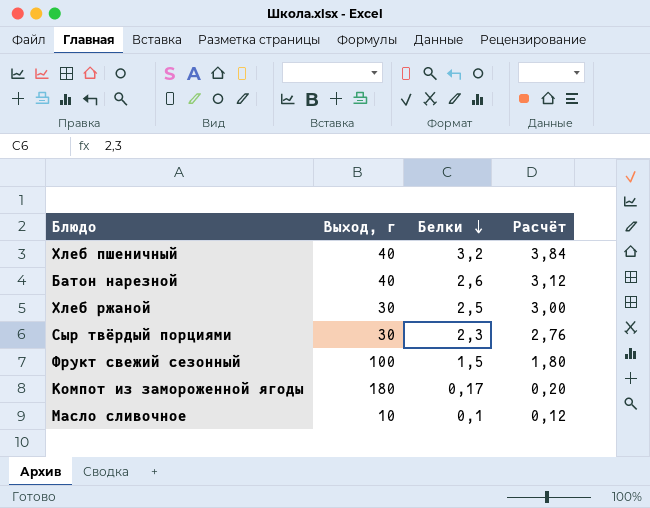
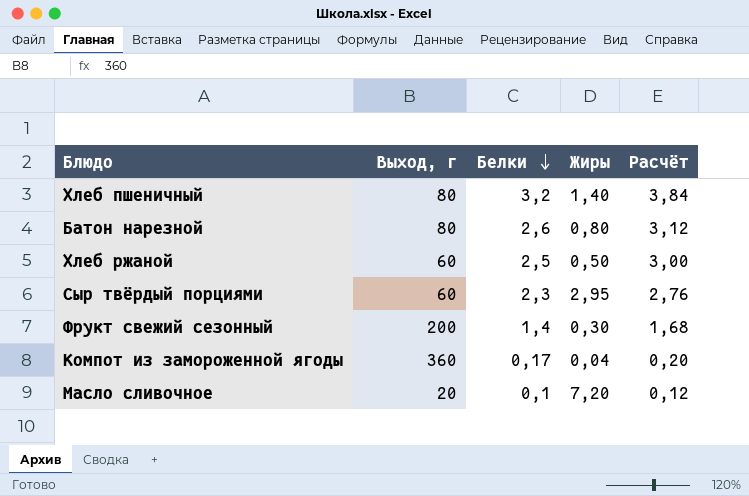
column Жиры | position: none -> 4
Хлеб пшеничный | Выход, г: 40 -> 80
Батон нарезной | Выход, г: 40 -> 80
Хлеб ржаной | Выход, г: 30 -> 60
Сыр твёрдый порциями | Выход, г: 30 -> 60
Фрукт свежий сезонный | Выход, г: 100 -> 200
Фрукт свежий сезонный | Белки: 1,5 -> 1,4
Фрукт свежий сезонный | Расчёт: 1,80 -> 1,68
Компот из замороженной ягоды | Выход, г: 180 -> 360
Масло сливочное | Выход, г: 10 -> 20

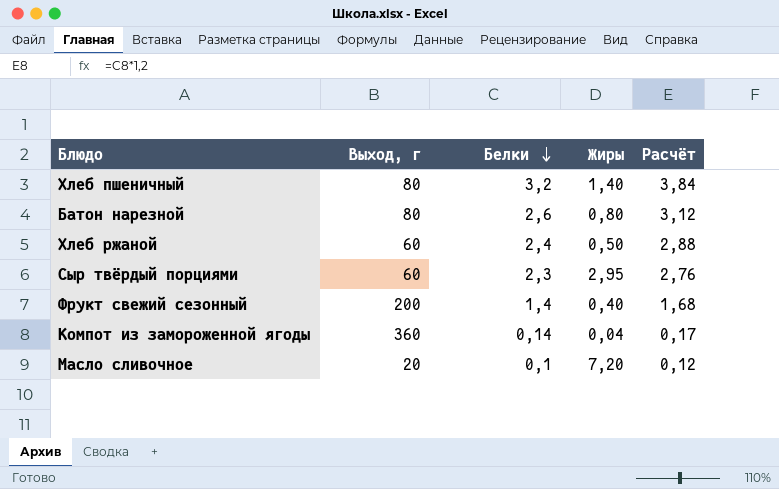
Хлеб ржаной | Белки: 2,5 -> 2,4
Хлеб ржаной | Расчёт: 3,00 -> 2,88
Фрукт свежий сезонный | Жиры: 0,30 -> 0,40
Компот из замороженной ягоды | Белки: 0,17 -> 0,14
Компот из замороженной ягоды | Расчёт: 0,20 -> 0,17

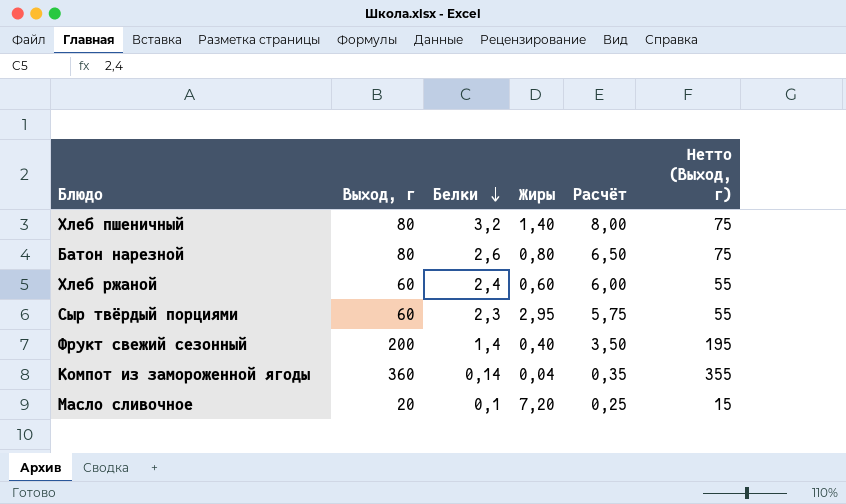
column Расчёт | formula: [Белки] * 1,2 -> [Белки] * 2,5
column Нетто (Выход, г) | formula: none -> [Выход, г] - 5
Хлеб ржаной | Жиры: 0,50 -> 0,60

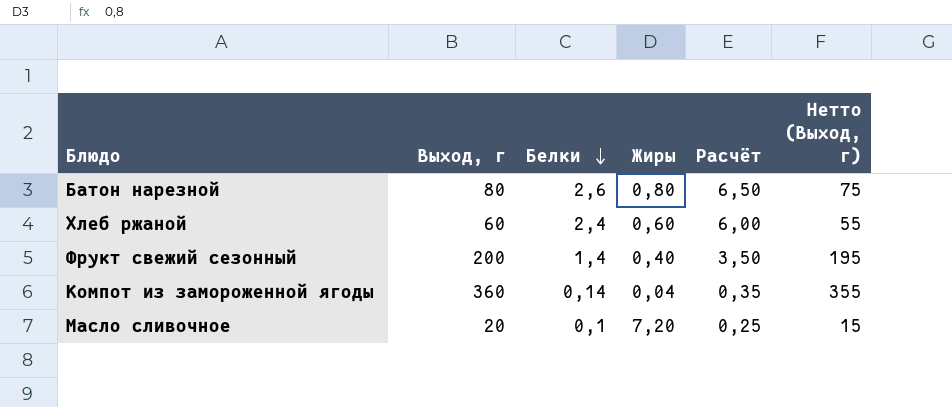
row Хлеб пшеничный: 80 | 3,2 | 1,40 | 8,00 | 75 -> none
row Сыр твёрдый порциями: 60 | 2,3 | 2,95 | 5,75 | 55 -> none

